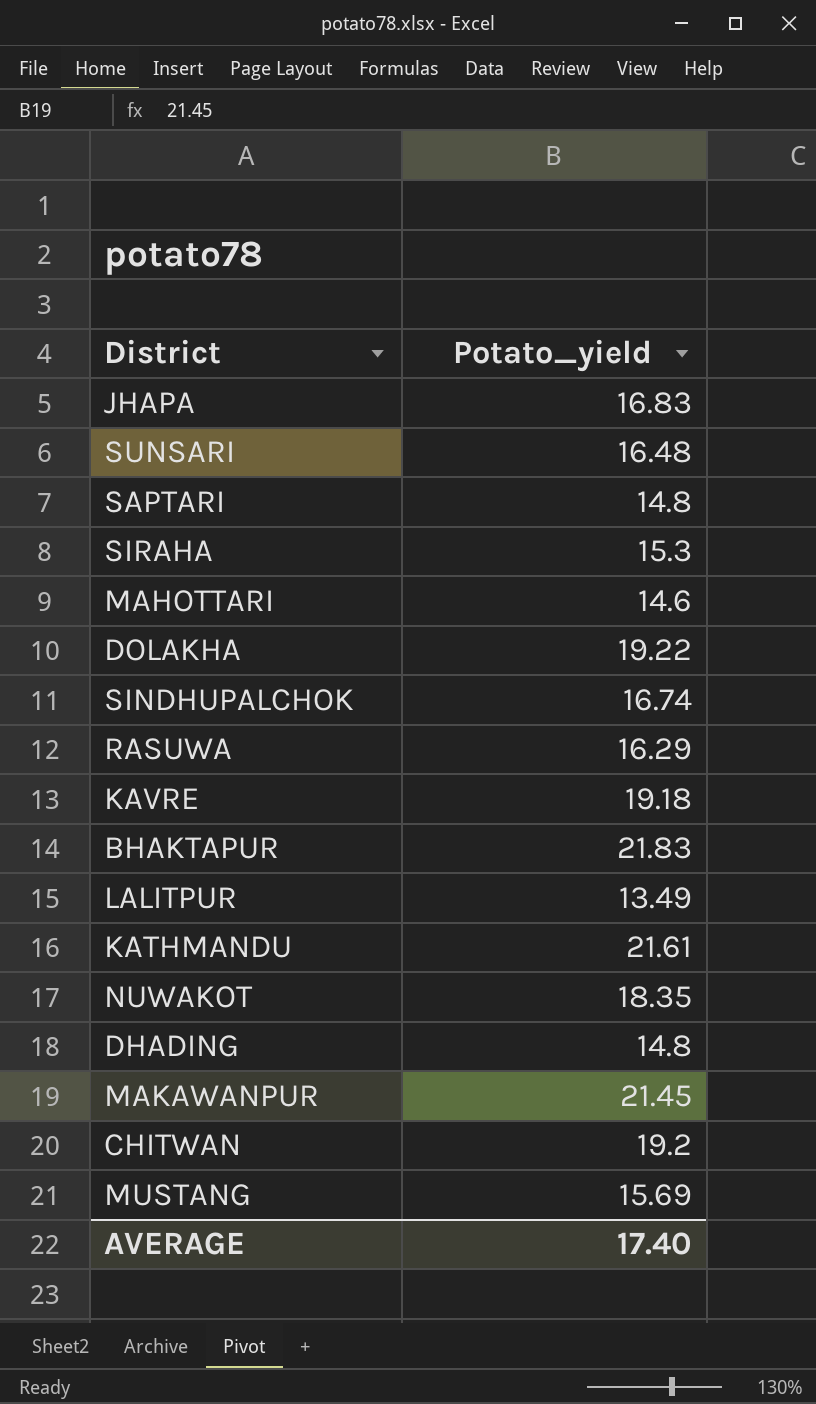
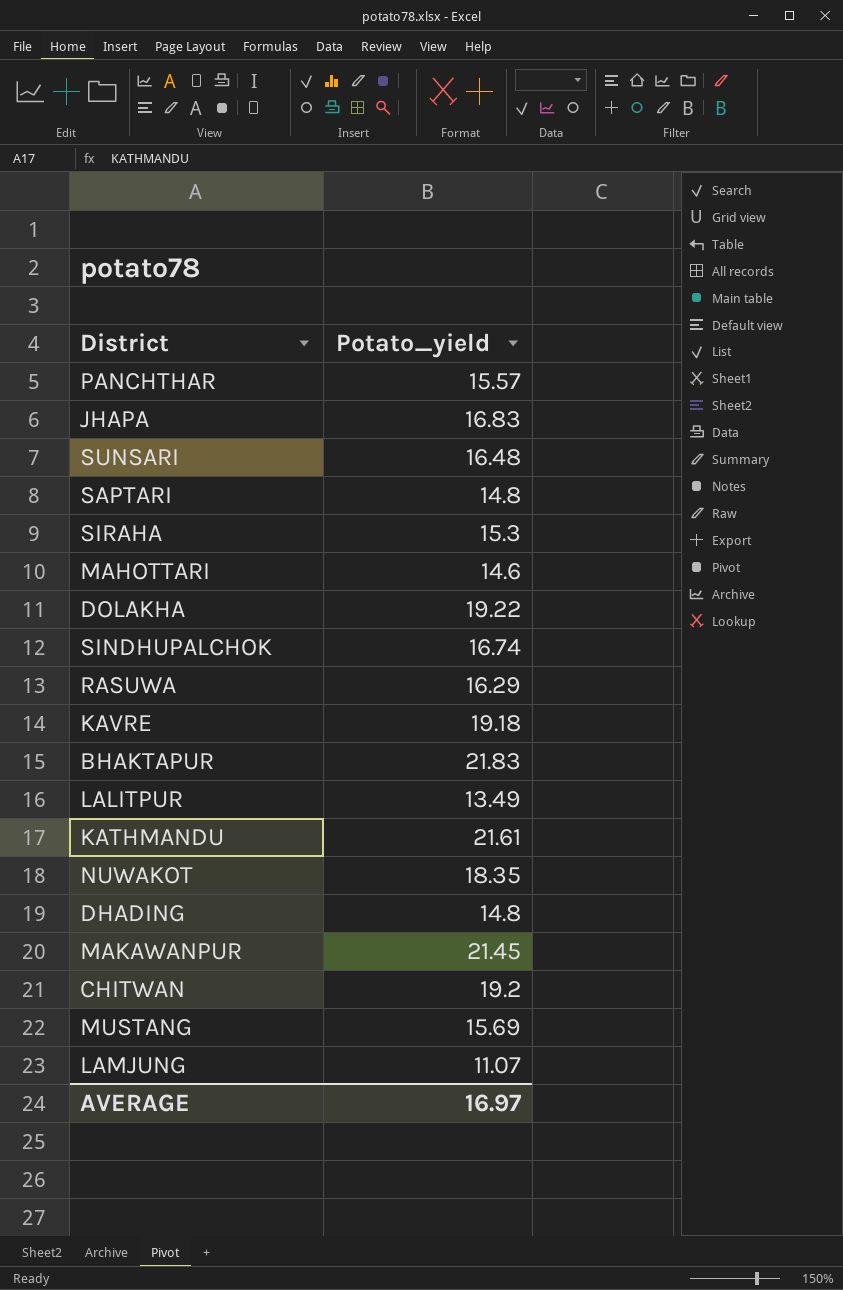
row PANCHTHAR: none -> 15.57
row LAMJUNG: none -> 11.07
AVERAGE | Potato_yield: 17.40 -> 16.97

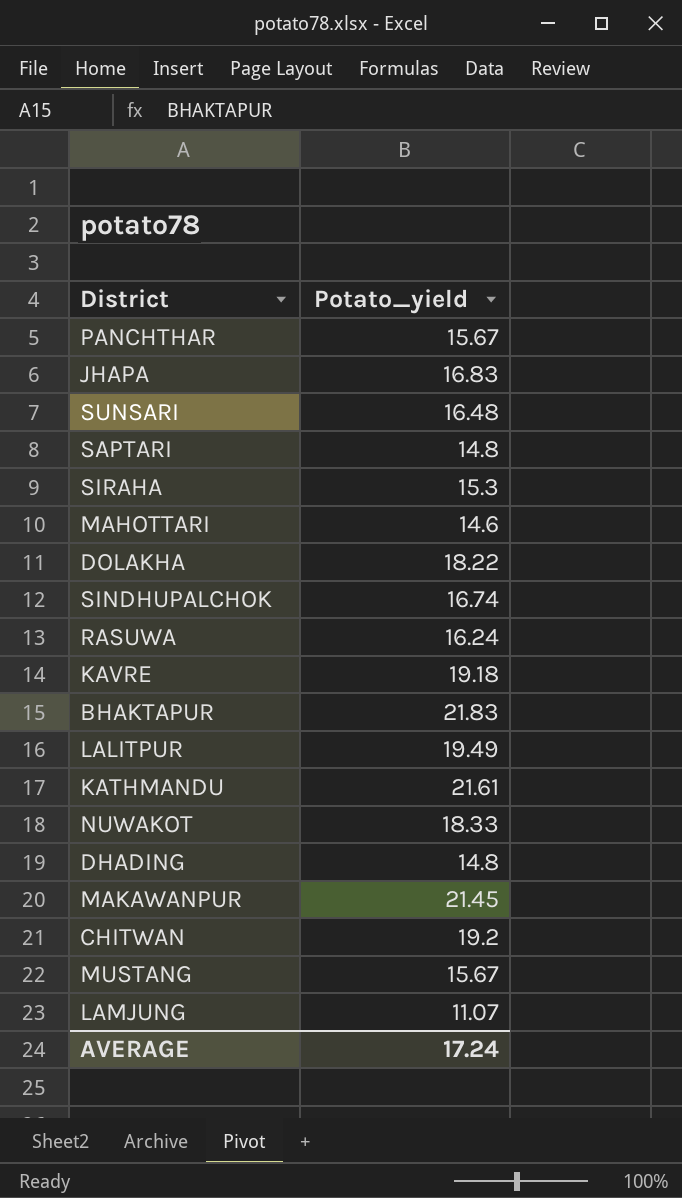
PANCHTHAR | Potato_yield: 15.57 -> 15.67
DOLAKHA | Potato_yield: 19.22 -> 18.22
RASUWA | Potato_yield: 16.29 -> 16.24
LALITPUR | Potato_yield: 13.49 -> 19.49
NUWAKOT | Potato_yield: 18.35 -> 18.33
MUSTANG | Potato_yield: 15.69 -> 15.67
AVERAGE | Potato_yield: 16.97 -> 17.24

